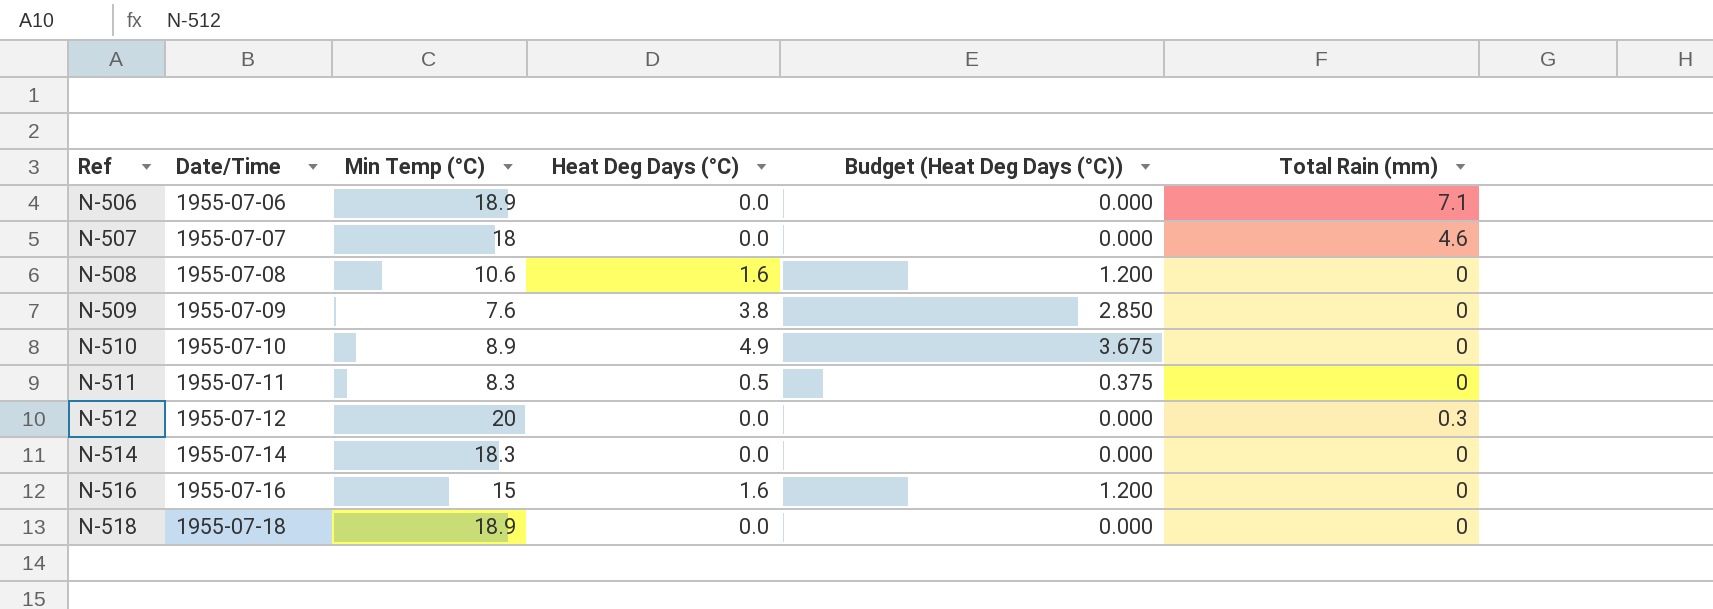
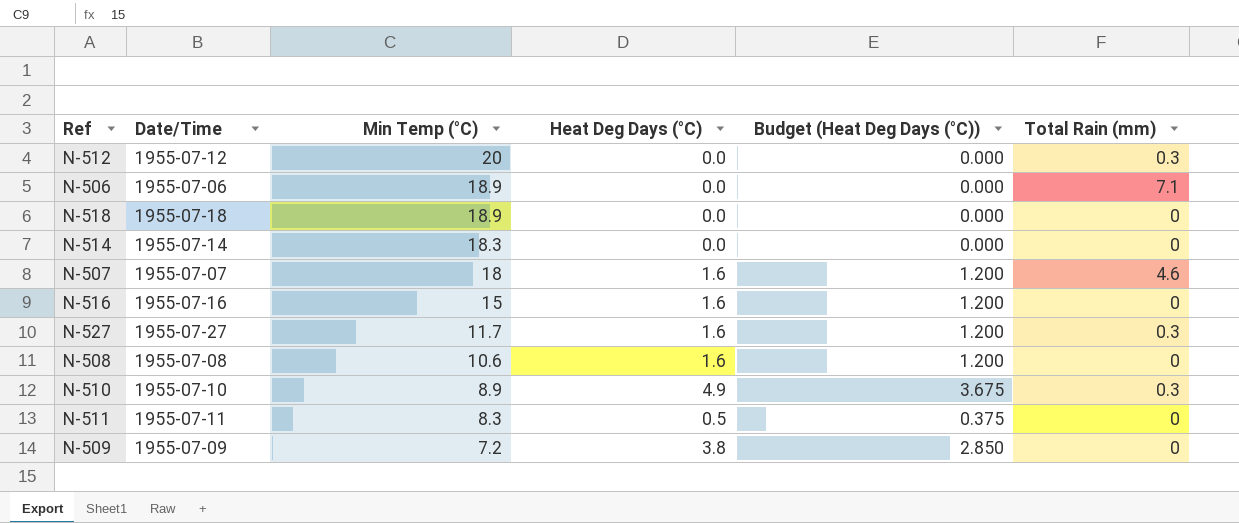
row order: Ref ascending -> Min Temp (°C) descending
N-507 | Heat Deg Days (°C): 0.0 -> 1.6
N-507 | Budget (Heat Deg Days (°C)): 0.000 -> 1.200
row N-527: none -> 1955-07-27 | 11.7 | 1.6 | 1.200 | 0.3
N-510 | Total Rain (mm): 0 -> 0.3
N-509 | Min Temp (°C): 7.6 -> 7.2

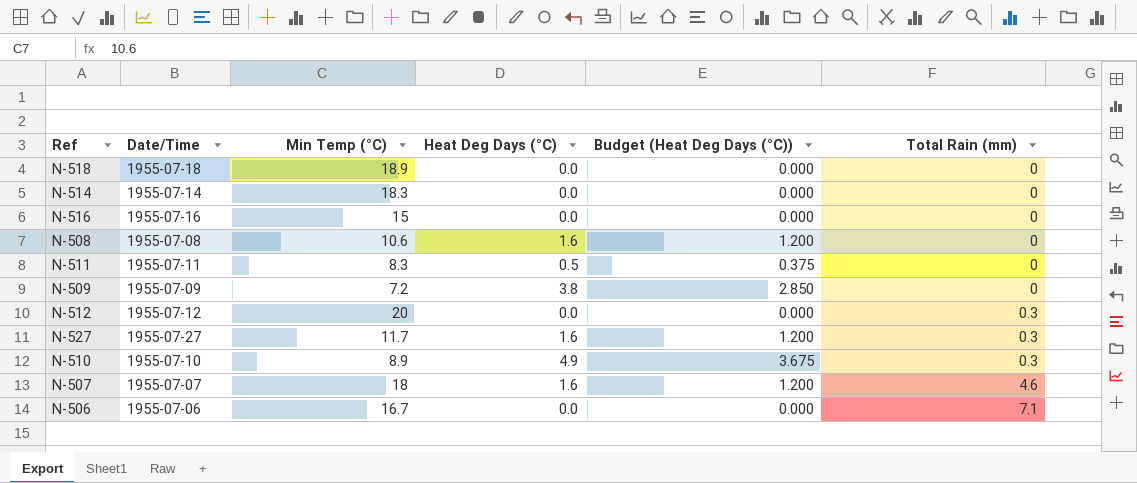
row order: Min Temp (°C) descending -> Total Rain (mm) ascending
N-516 | Heat Deg Days (°C): 1.6 -> 0.0
N-516 | Budget (Heat Deg Days (°C)): 1.200 -> 0.000
N-506 | Min Temp (°C): 18.9 -> 16.7

